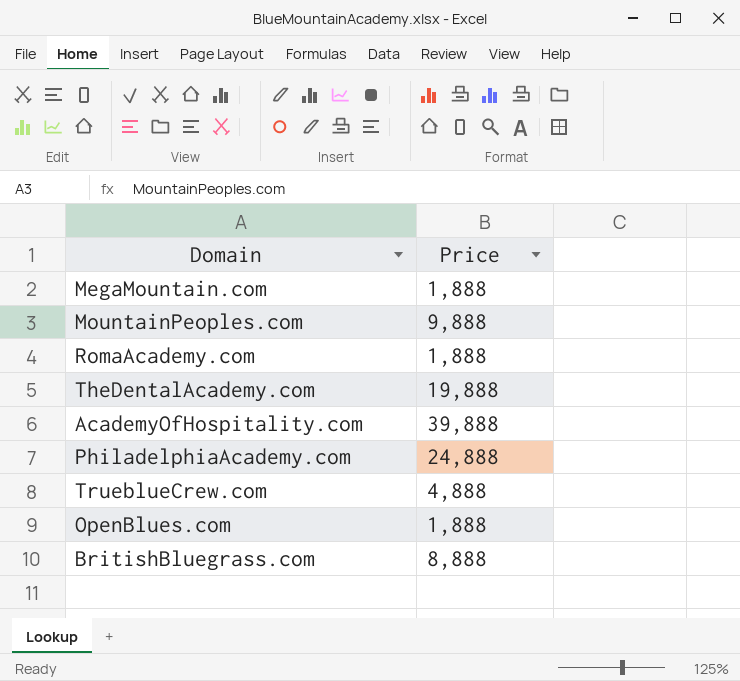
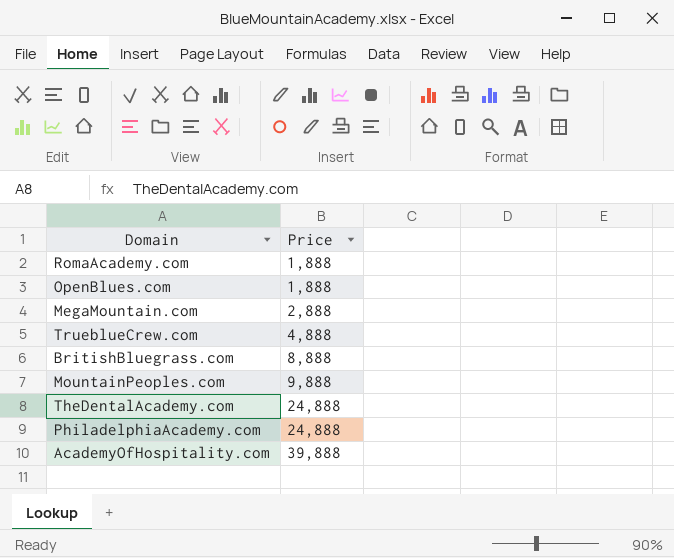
row order: none -> Price ascending
MegaMountain.com | Price: 1,888 -> 2,888
TheDentalAcademy.com | Price: 19,888 -> 24,888

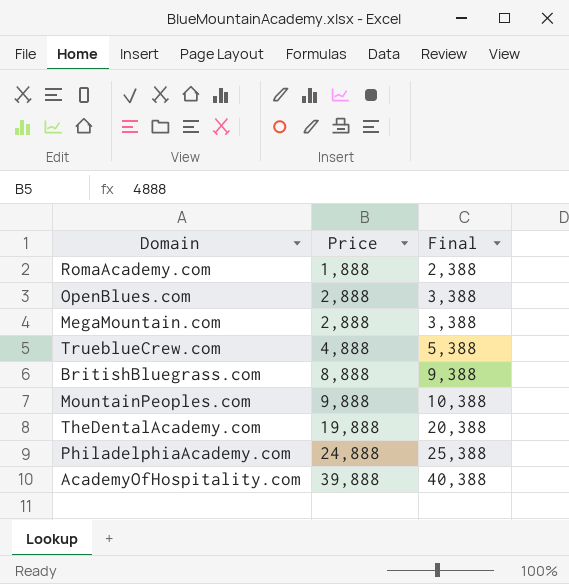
column Final | formula: none -> [Price] + 500
OpenBlues.com | Price: 1,888 -> 2,888
TheDentalAcademy.com | Price: 24,888 -> 19,888

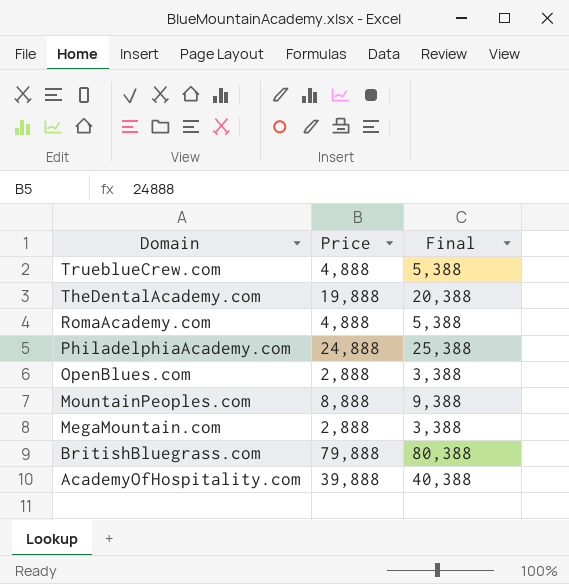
row order: Price ascending -> Domain descending
RomaAcademy.com | Price: 1,888 -> 4,888
RomaAcademy.com | Final: 2,388 -> 5,388
MountainPeoples.com | Price: 9,888 -> 8,888
MountainPeoples.com | Final: 10,388 -> 9,388
BritishBluegrass.com | Price: 8,888 -> 79,888
BritishBluegrass.com | Final: 9,388 -> 80,388

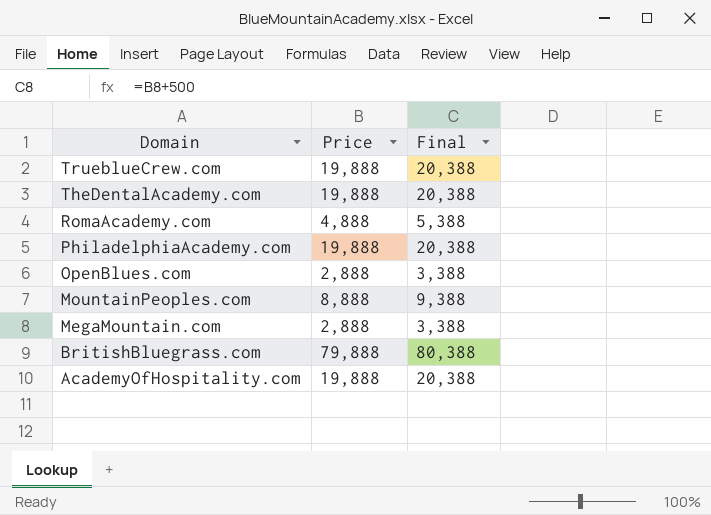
TrueblueCrew.com | Price: 4,888 -> 19,888
TrueblueCrew.com | Final: 5,388 -> 20,388
PhiladelphiaAcademy.com | Price: 24,888 -> 19,888
PhiladelphiaAcademy.com | Final: 25,388 -> 20,388
AcademyOfHospitality.com | Price: 39,888 -> 19,888
AcademyOfHospitality.com | Final: 40,388 -> 20,388

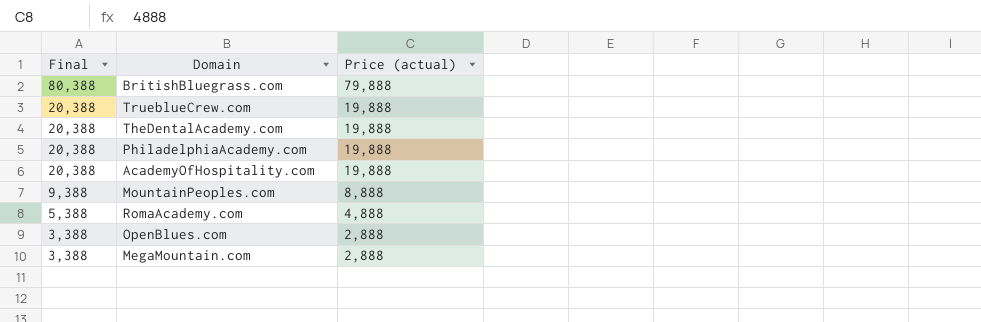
row order: Domain descending -> Final descending
column Final | position: 3 -> 1
column name: Price -> Price (actual)

